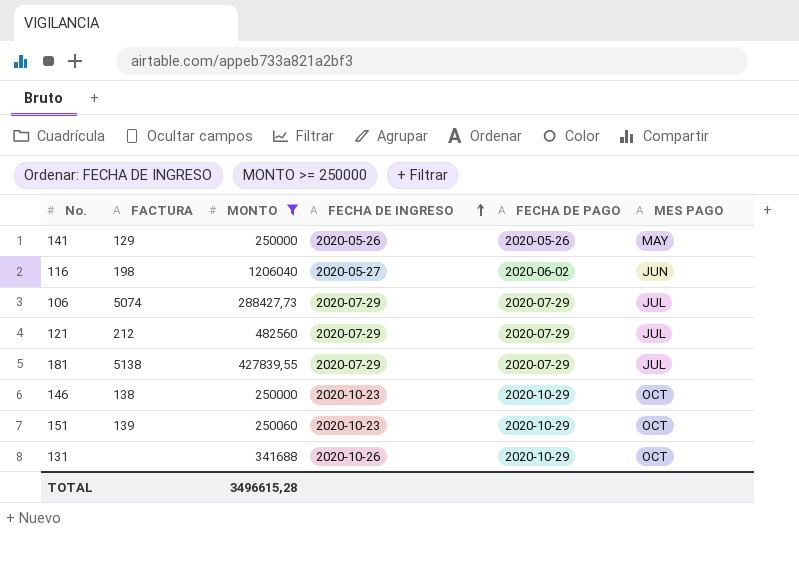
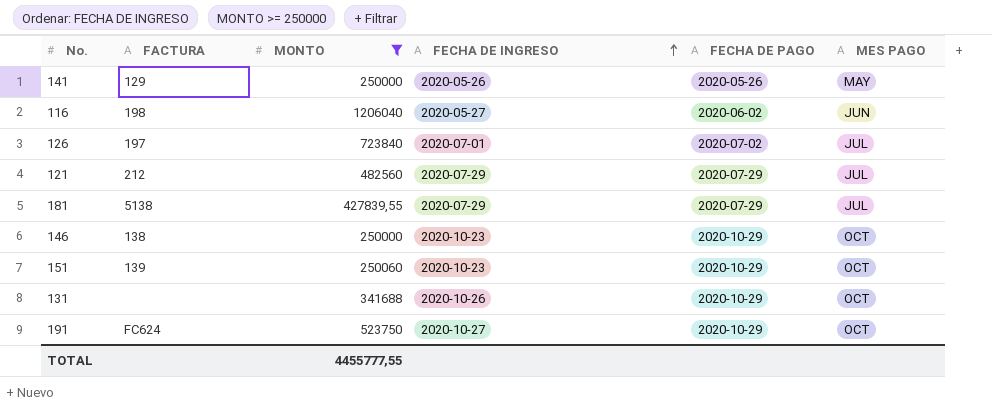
row 106: 5074 | 288427,73 | 2020-07-29 | 2020-07-29 | JUL -> none
row 126: none -> 197 | 723840 | 2020-07-01 | 2020-07-02 | JUL
row 191: none -> FC624 | 523750 | 2020-10-27 | 2020-10-29 | OCT
TOTAL | MONTO: 3496615,28 -> 4455777,55

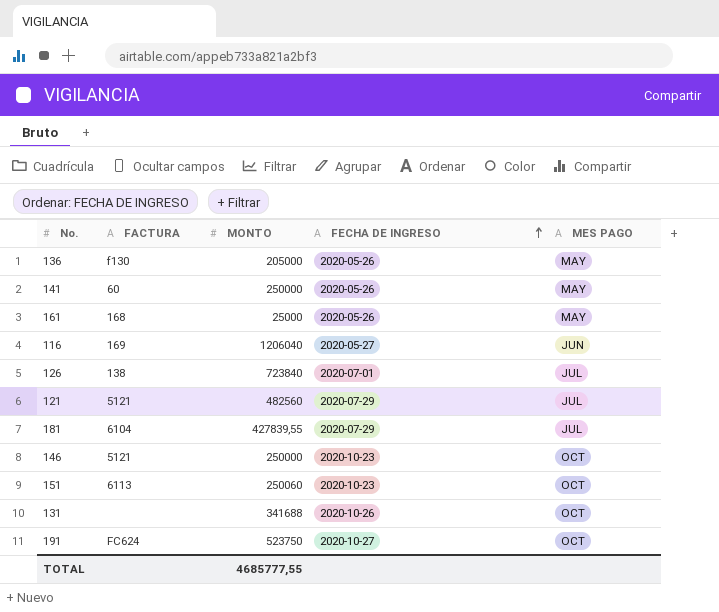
filter: MONTO >= 250000 -> none
column FECHA DE PAGO | position: 5 -> none
141 | FACTURA: 129 -> 60
116 | FACTURA: 198 -> 169
126 | FACTURA: 197 -> 138
121 | FACTURA: 212 -> 5121
181 | FACTURA: 5138 -> 6104
146 | FACTURA: 138 -> 5121
151 | FACTURA: 139 -> 6113
TOTAL | MONTO: 4455777,55 -> 4685777,55

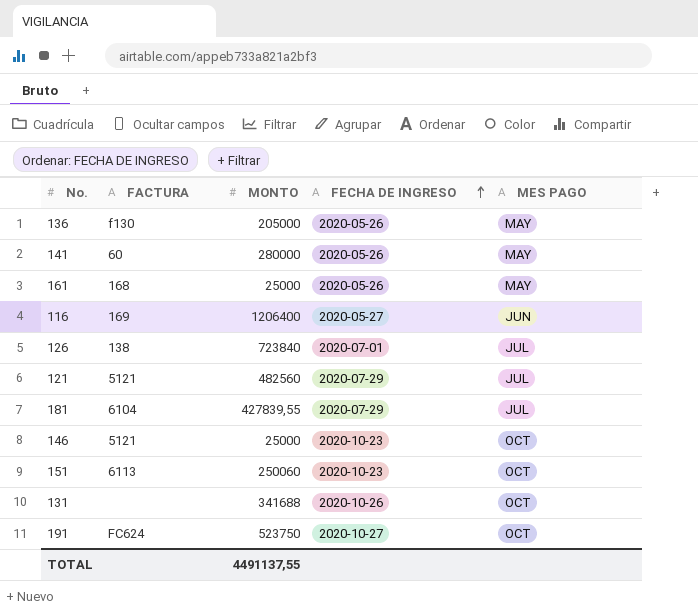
141 | MONTO: 250000 -> 280000
116 | MONTO: 1206040 -> 1206400
146 | MONTO: 250000 -> 25000
TOTAL | MONTO: 4685777,55 -> 4491137,55

